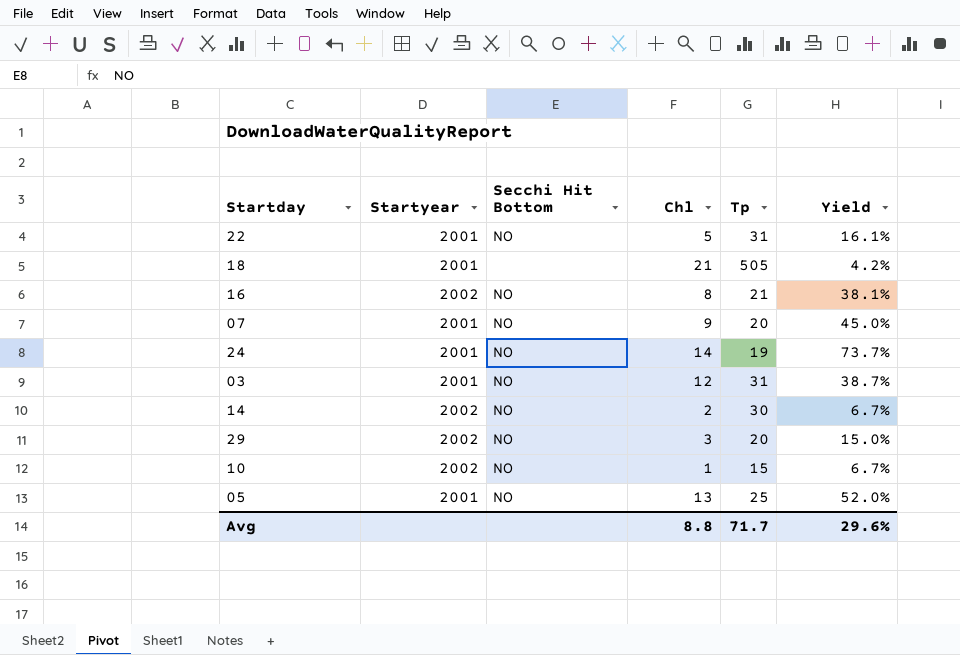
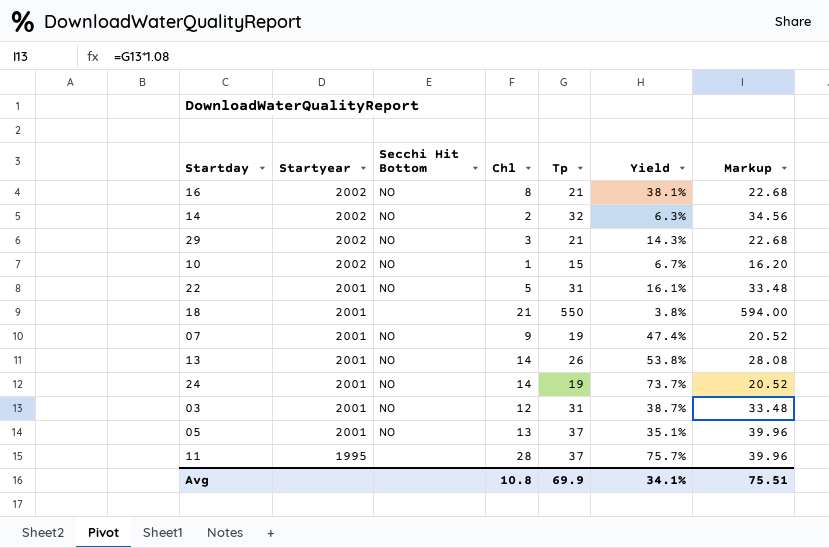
row order: none -> Startyear descending
column Markup | formula: none -> [Tp] * 1.08
14 | Tp: 30 -> 32
14 | Yield: 6.7% -> 6.3%
29 | Tp: 20 -> 21
29 | Yield: 15.0% -> 14.3%
18 | Tp: 505 -> 550
18 | Yield: 4.2% -> 3.8%
07 | Tp: 20 -> 19
07 | Yield: 45.0% -> 47.4%
row 13: none -> 2001 | NO | 14 | 26 | 53.8% | 28.08
05 | Tp: 25 -> 37
05 | Yield: 52.0% -> 35.1%
row 11: none -> 1995 | none | 28 | 37 | 75.7% | 39.96
Avg | Chl: 8.8 -> 10.8
Avg | Tp: 71.7 -> 69.9
Avg | Yield: 29.6% -> 34.1%

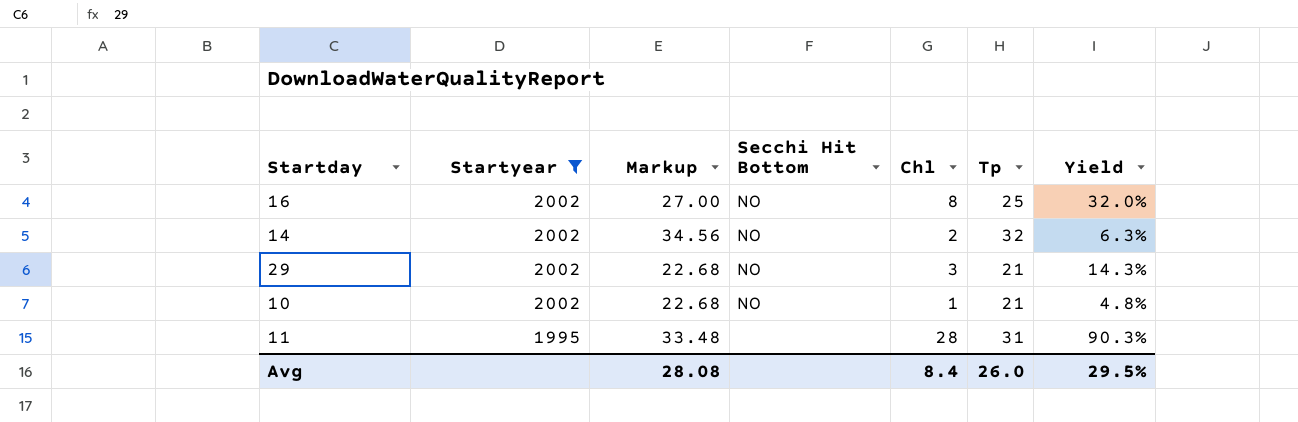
filter: none -> Startyear != 2001
column Markup | position: 7 -> 3
16 | Markup: 22.68 -> 27.00
16 | Tp: 21 -> 25
16 | Yield: 38.1% -> 32.0%
10 | Markup: 16.20 -> 22.68
10 | Tp: 15 -> 21
10 | Yield: 6.7% -> 4.8%
11 | Markup: 39.96 -> 33.48
11 | Tp: 37 -> 31
11 | Yield: 75.7% -> 90.3%
Avg | Markup: 75.51 -> 28.08
Avg | Chl: 10.8 -> 8.4
Avg | Tp: 69.9 -> 26.0
Avg | Yield: 34.1% -> 29.5%

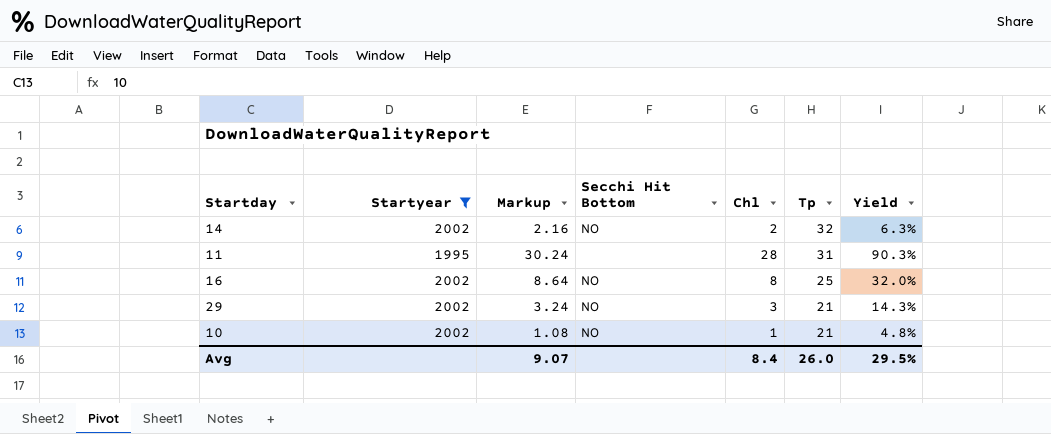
row order: Startyear descending -> Tp descending
column Markup | formula: [Tp] * 1.08 -> [Chl] * 1.08
Avg | Markup: 28.08 -> 9.07

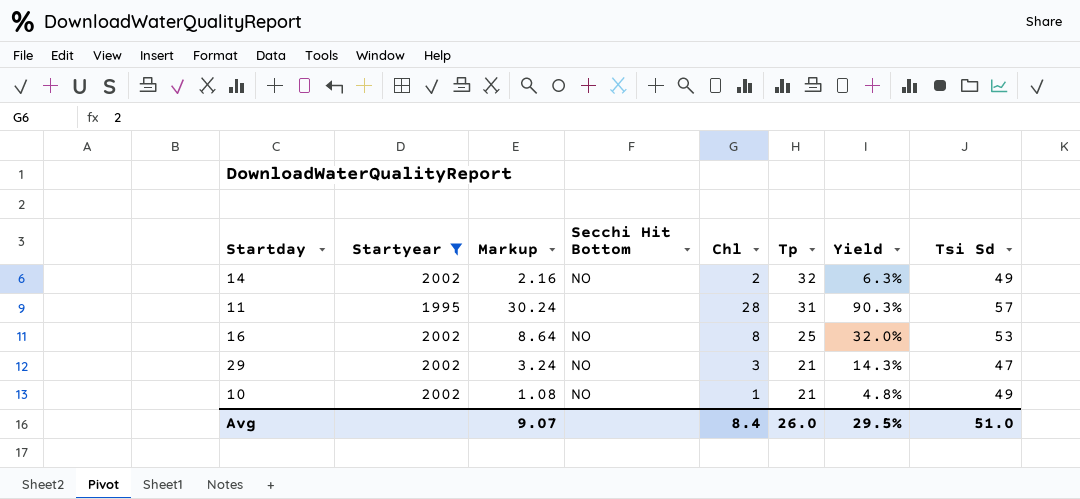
column Tsi Sd | position: none -> 8

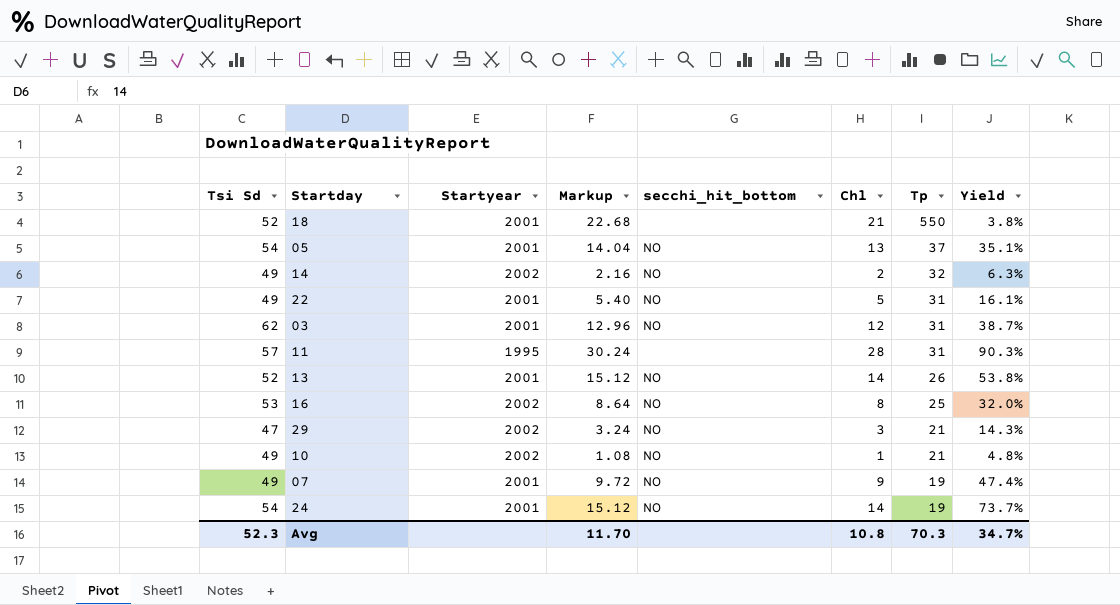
filter: Startyear != 2001 -> none
column Tsi Sd | position: 8 -> 1
column name: Secchi Hit Bottom -> secchi_hit_bottom
Avg | Tsi Sd: 51.0 -> 52.3
Avg | Markup: 9.07 -> 11.70
Avg | Chl: 8.4 -> 10.8
Avg | Tp: 26.0 -> 70.3
Avg | Yield: 29.5% -> 34.7%

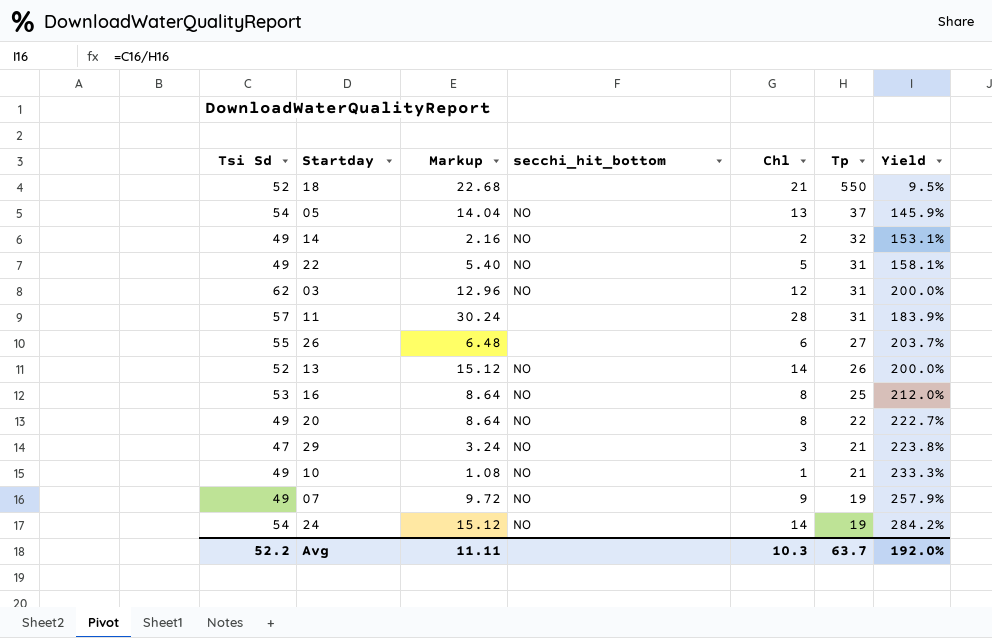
column Startyear | position: 3 -> none
column Yield | formula: [Chl] / [Tp] -> [Tsi Sd] / [Tp]
row 26: none -> 55 | 6.48 | none | 6 | 27 | 203.7%
row 20: none -> 49 | 8.64 | NO | 8 | 22 | 222.7%
Avg | Tsi Sd: 52.3 -> 52.2
Avg | Markup: 11.70 -> 11.11
Avg | Chl: 10.8 -> 10.3
Avg | Tp: 70.3 -> 63.7
Avg | Yield: 34.7% -> 192.0%

